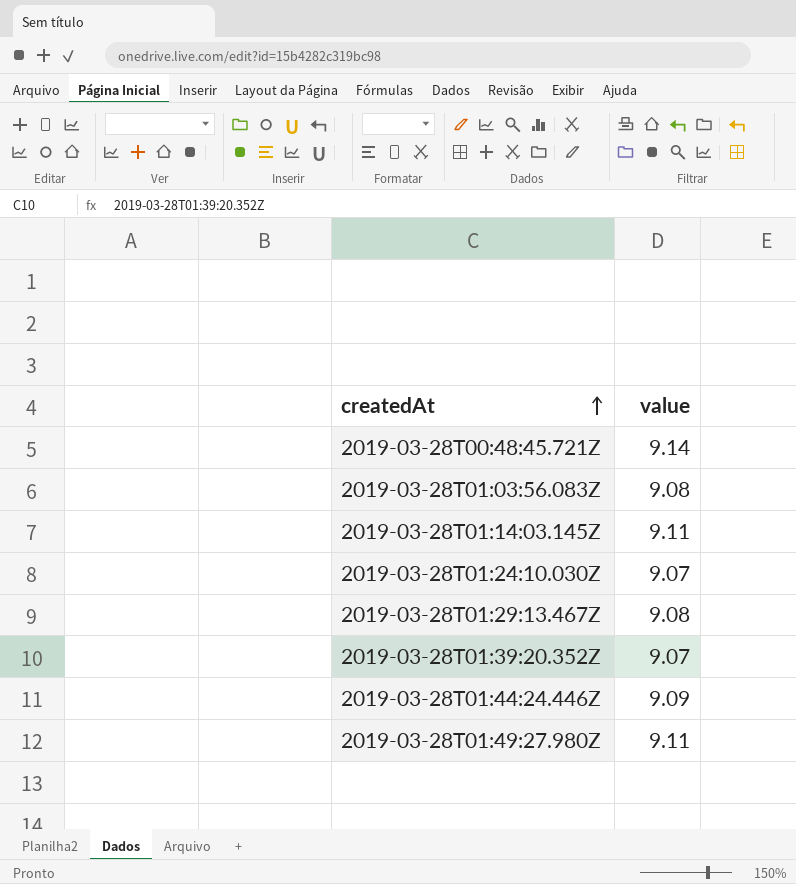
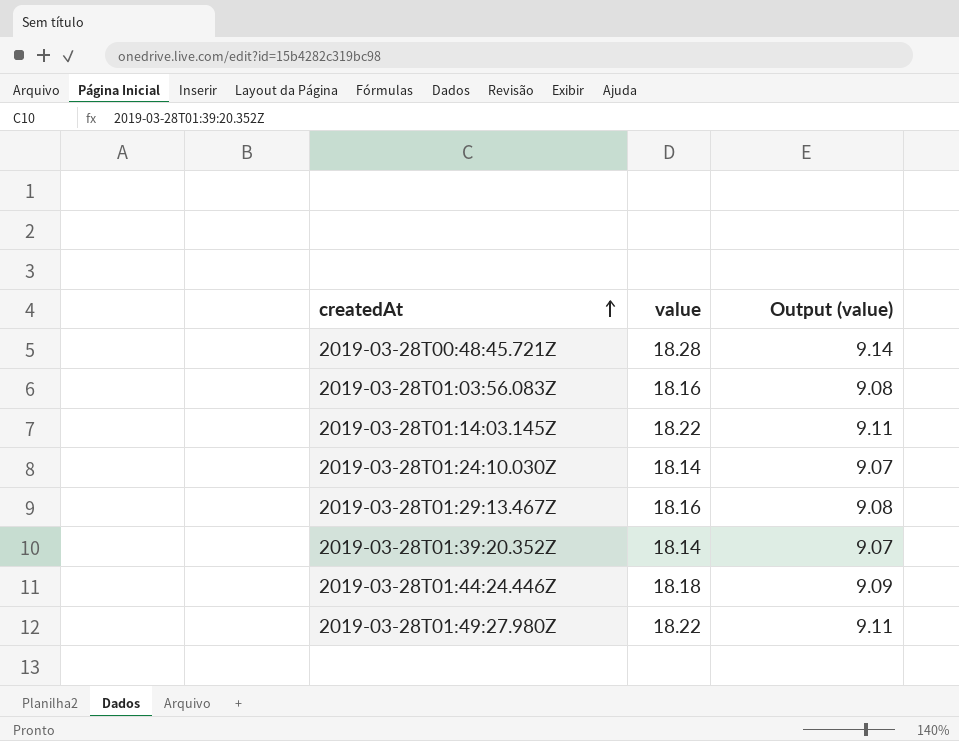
column Output (value) | formula: none -> [value] * 0.5
2019-03-28T00:48:45.721Z | value: 9.14 -> 18.28
2019-03-28T01:03:56.083Z | value: 9.08 -> 18.16
2019-03-28T01:14:03.145Z | value: 9.11 -> 18.22
2019-03-28T01:24:10.030Z | value: 9.07 -> 18.14
2019-03-28T01:29:13.467Z | value: 9.08 -> 18.16
2019-03-28T01:39:20.352Z | value: 9.07 -> 18.14
2019-03-28T01:44:24.446Z | value: 9.09 -> 18.18
2019-03-28T01:49:27.980Z | value: 9.11 -> 18.22

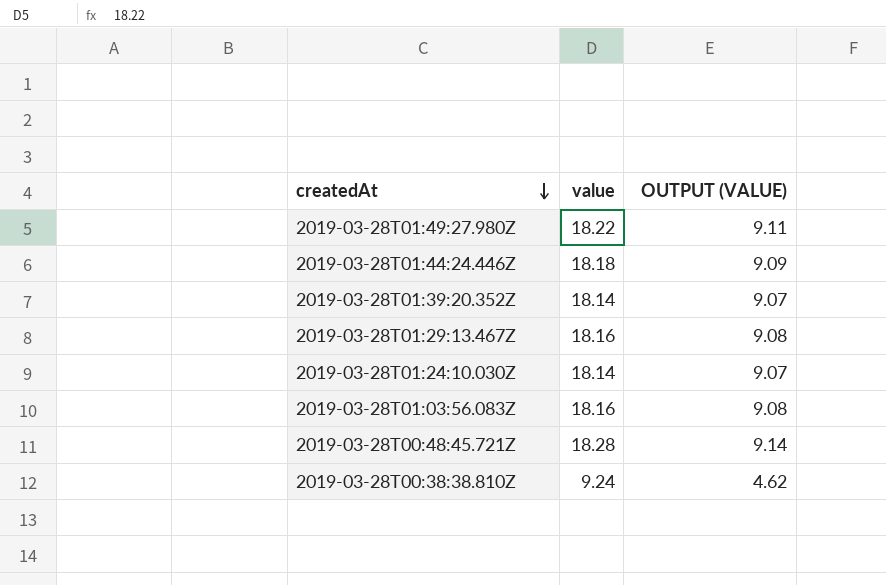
row order: createdAt ascending -> createdAt descending
column name: Output (value) -> OUTPUT (VALUE)
row 2019-03-28T01:14:03.145Z: 18.22 | 9.11 -> none
row 2019-03-28T00:38:38.810Z: none -> 9.24 | 4.62

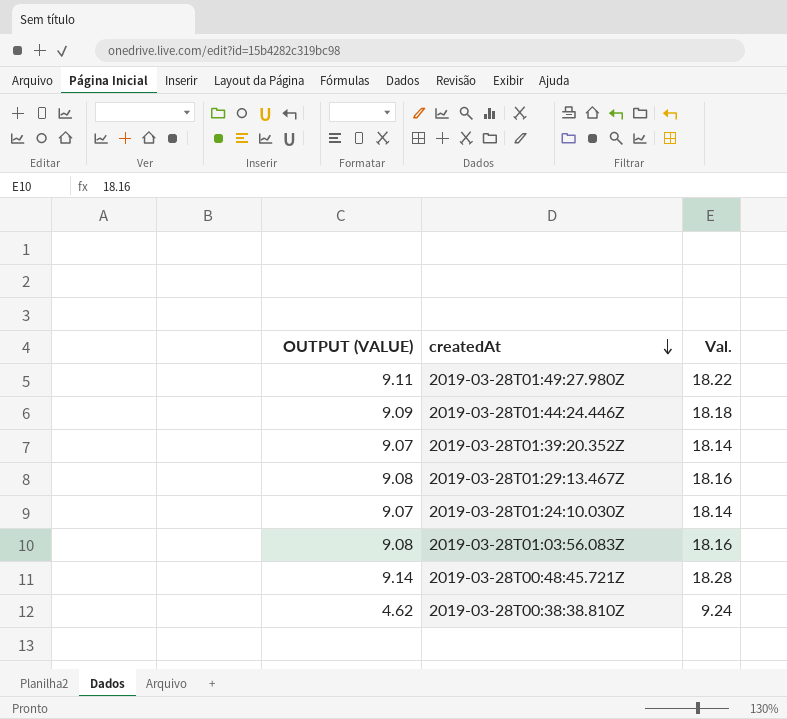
column OUTPUT (VALUE) | position: 3 -> 1
column name: value -> Val.

